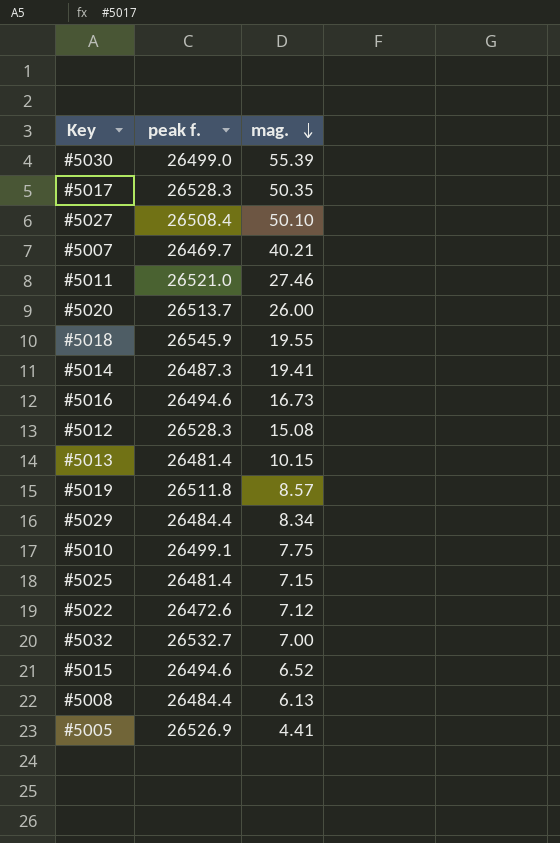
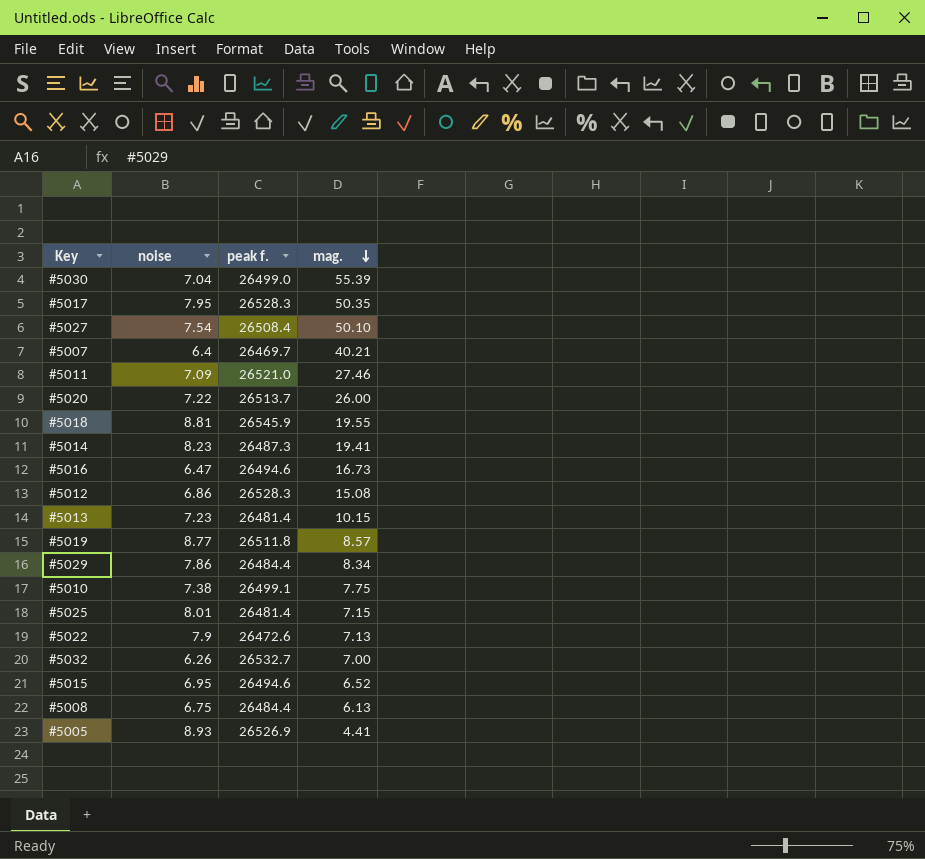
column noise | position: none -> 2
#5022 | mag.: 7.12 -> 7.13

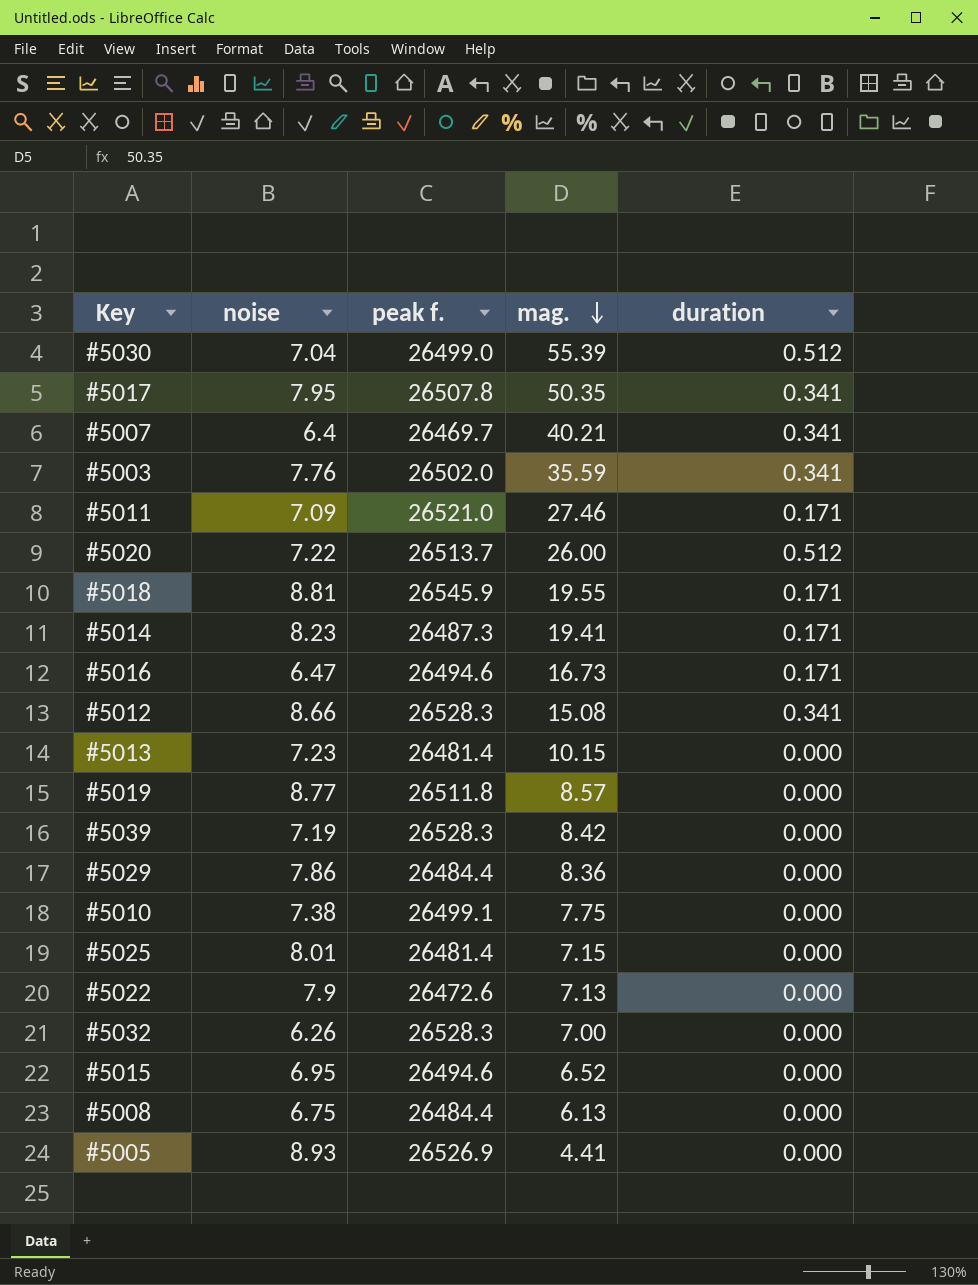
column duration | position: none -> 5
row #5027: 7.54 | 26508.4 | 50.10 -> none
#5017 | peak f.: 26528.3 -> 26507.8
row #5003: none -> 7.76 | 26502.0 | 35.59 | 0.341
#5012 | noise: 6.86 -> 8.66
row #5039: none -> 7.19 | 26528.3 | 8.42 | 0.000
#5029 | mag.: 8.34 -> 8.36
#5032 | peak f.: 26532.7 -> 26528.3

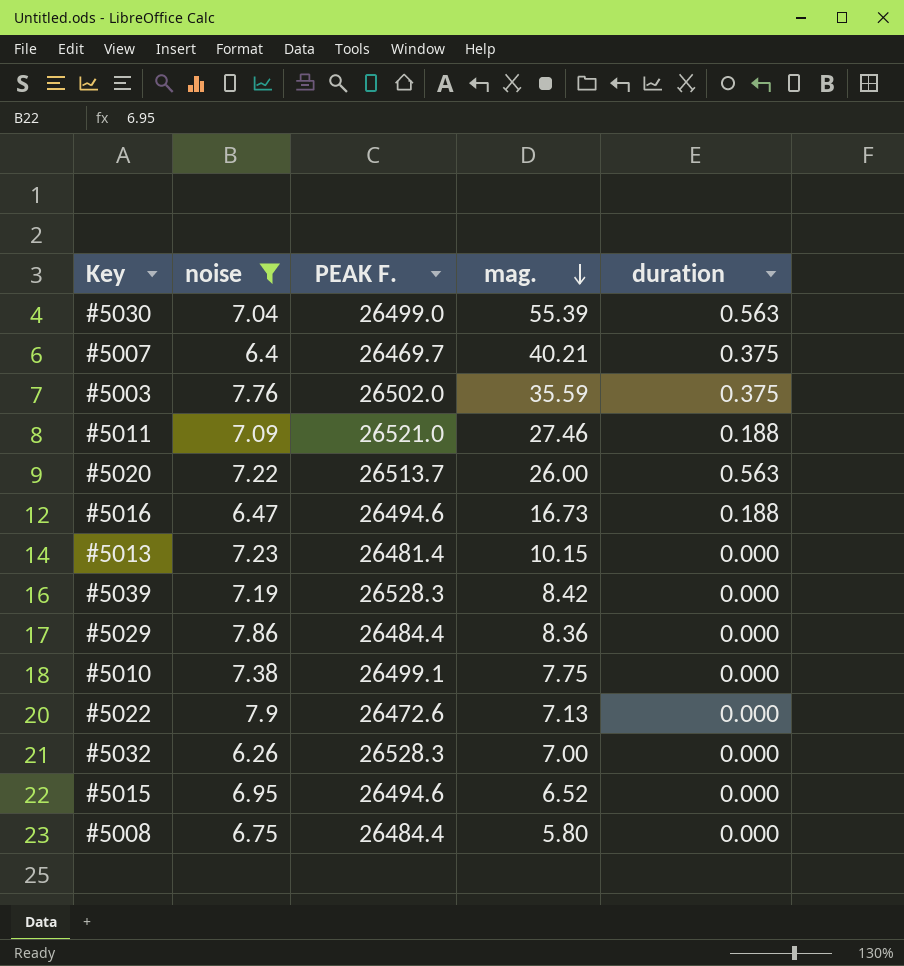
filter: none -> noise <= 7.9
column name: peak f. -> PEAK F.
#5030 | duration: 0.512 -> 0.563
#5007 | duration: 0.341 -> 0.375
#5003 | duration: 0.341 -> 0.375
#5011 | duration: 0.171 -> 0.188
#5020 | duration: 0.512 -> 0.563
#5016 | duration: 0.171 -> 0.188
#5008 | mag.: 6.13 -> 5.80

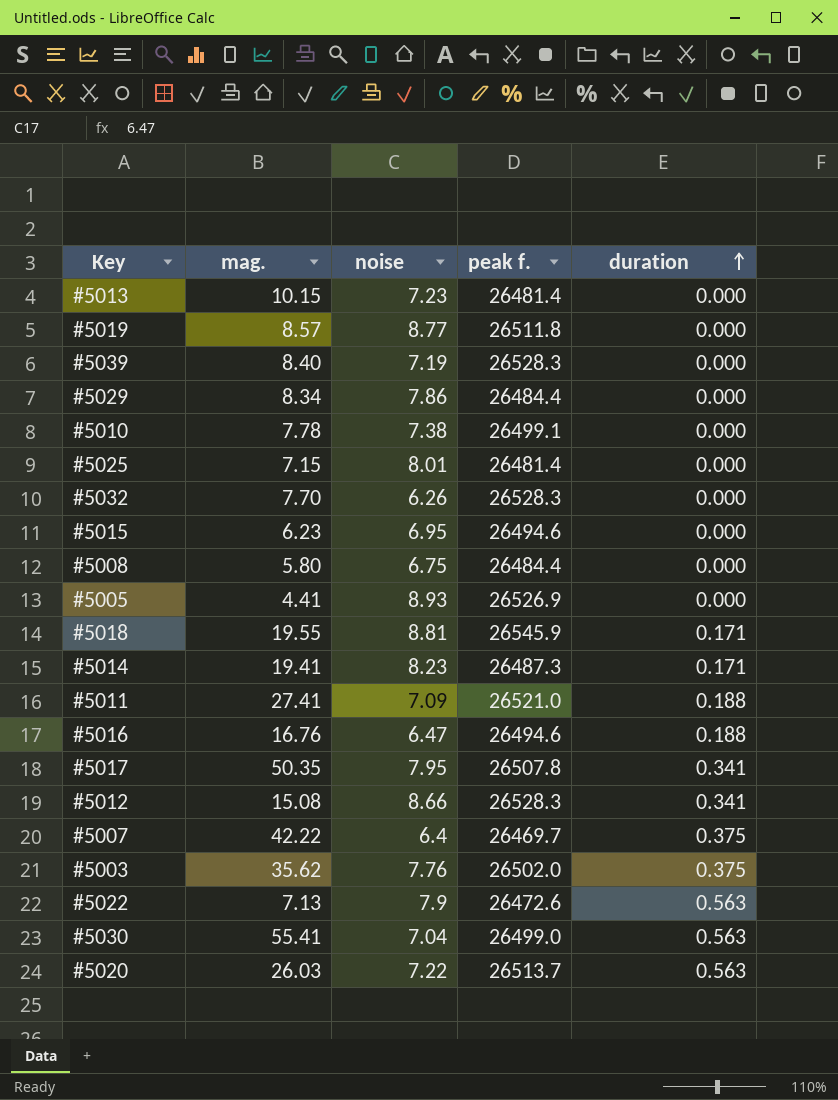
filter: noise <= 7.9 -> none
row order: mag. descending -> duration ascending
column mag. | position: 4 -> 2
column name: PEAK F. -> peak f.
#5039 | mag.: 8.42 -> 8.40
#5029 | mag.: 8.36 -> 8.34
#5010 | mag.: 7.75 -> 7.78
#5032 | mag.: 7.00 -> 7.70
#5015 | mag.: 6.52 -> 6.23
#5011 | mag.: 27.46 -> 27.41
#5016 | mag.: 16.73 -> 16.76
#5007 | mag.: 40.21 -> 42.22
#5003 | mag.: 35.59 -> 35.62
#5022 | duration: 0.000 -> 0.563
#5030 | mag.: 55.39 -> 55.41
#5020 | mag.: 26.00 -> 26.03

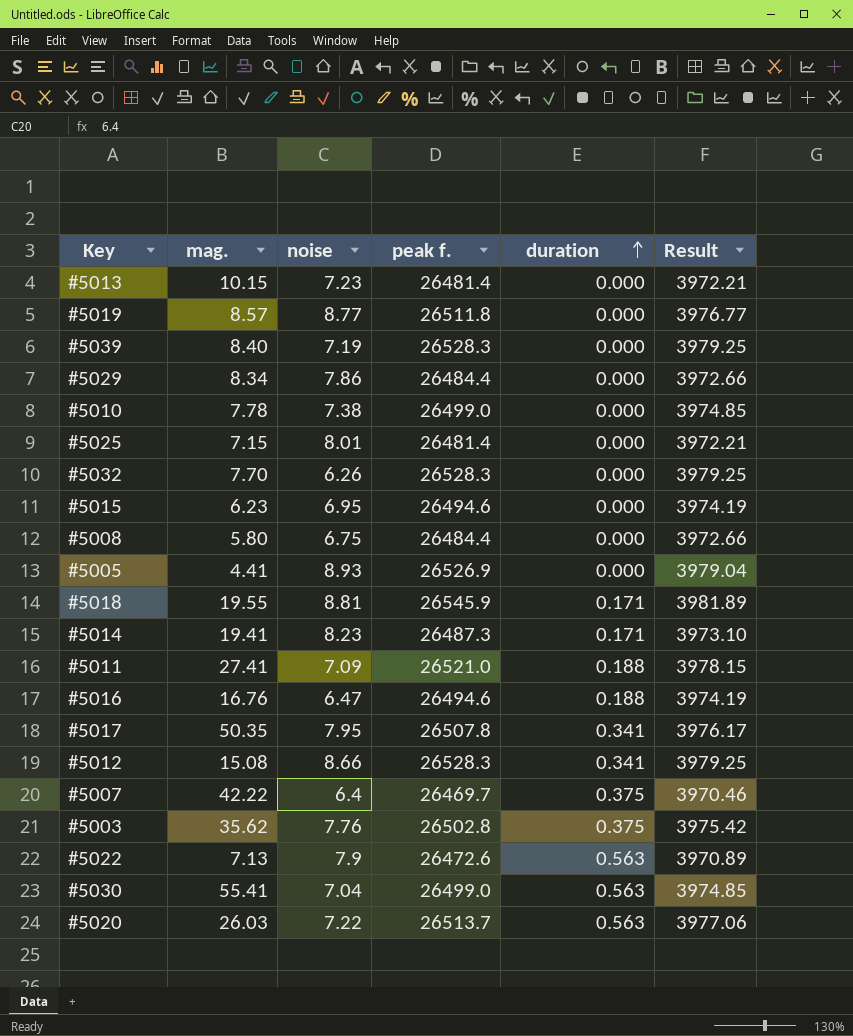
column Result | formula: none -> [peak f.] * 0.15
#5010 | peak f.: 26499.1 -> 26499.0
#5003 | peak f.: 26502.0 -> 26502.8

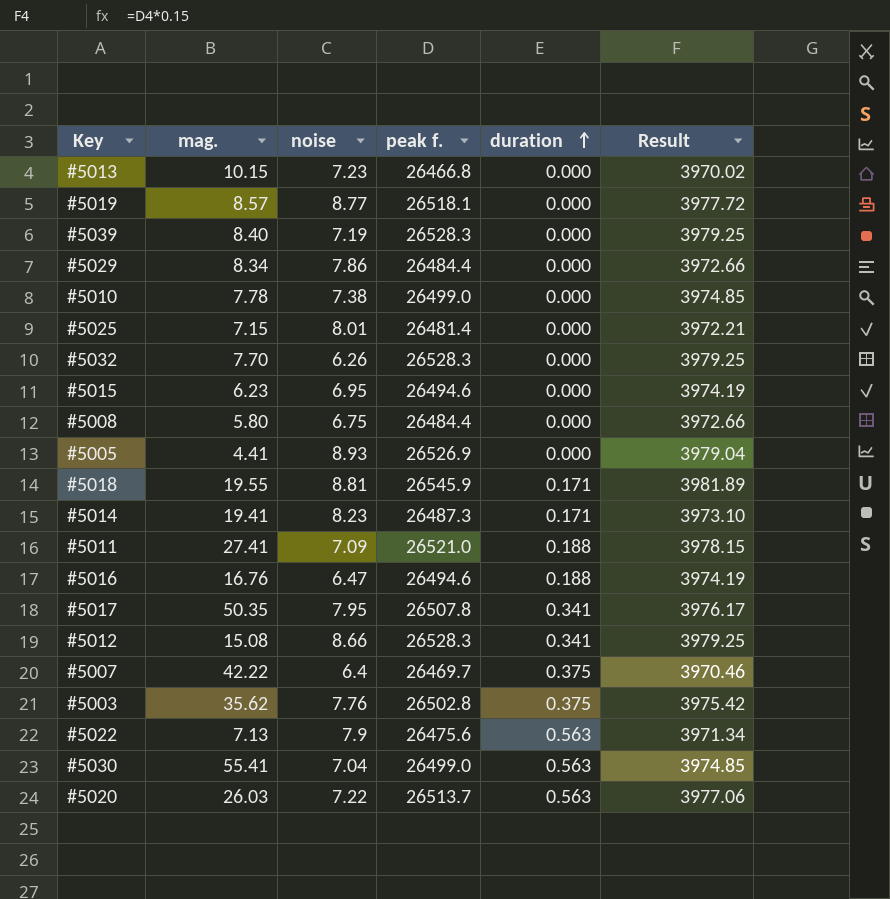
#5013 | peak f.: 26481.4 -> 26466.8
#5013 | Result: 3972.21 -> 3970.02
#5019 | peak f.: 26511.8 -> 26518.1
#5019 | Result: 3976.77 -> 3977.72
#5022 | peak f.: 26472.6 -> 26475.6
#5022 | Result: 3970.89 -> 3971.34

